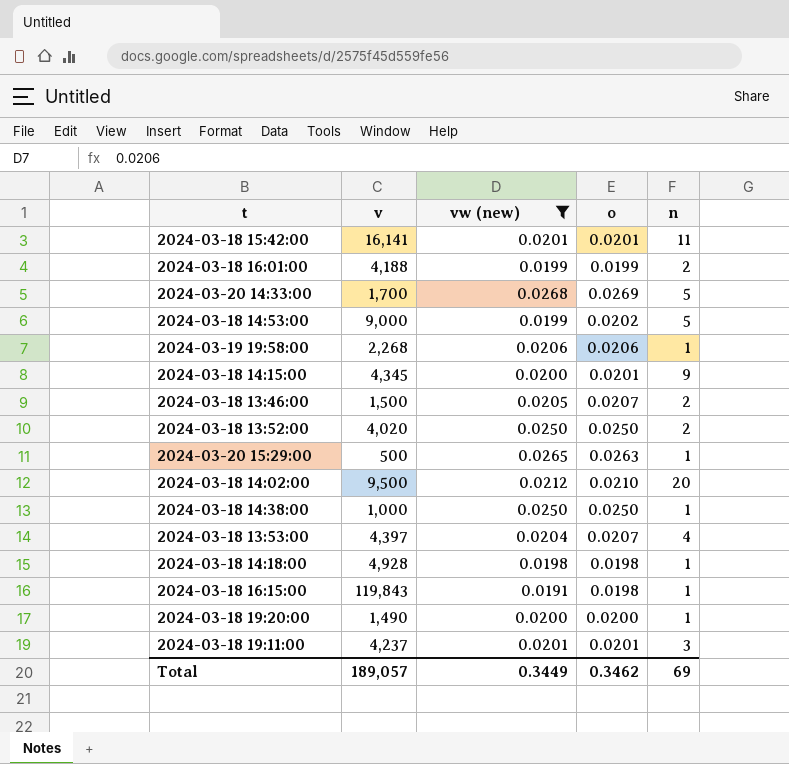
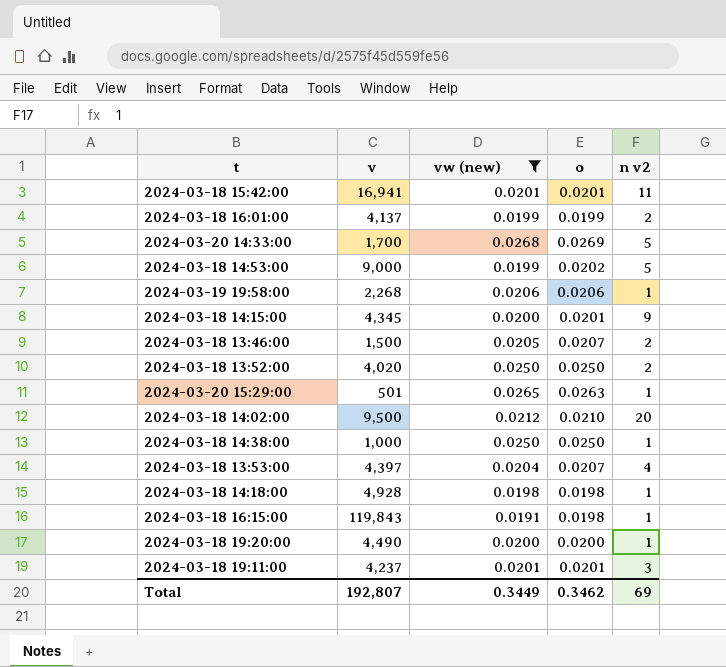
column name: n -> n v2
2024-03-18 15:42:00 | v: 16,141 -> 16,941
2024-03-18 16:01:00 | v: 4,188 -> 4,137
2024-03-20 15:29:00 | v: 500 -> 501
2024-03-18 19:20:00 | v: 1,490 -> 4,490
Total | v: 189,057 -> 192,807

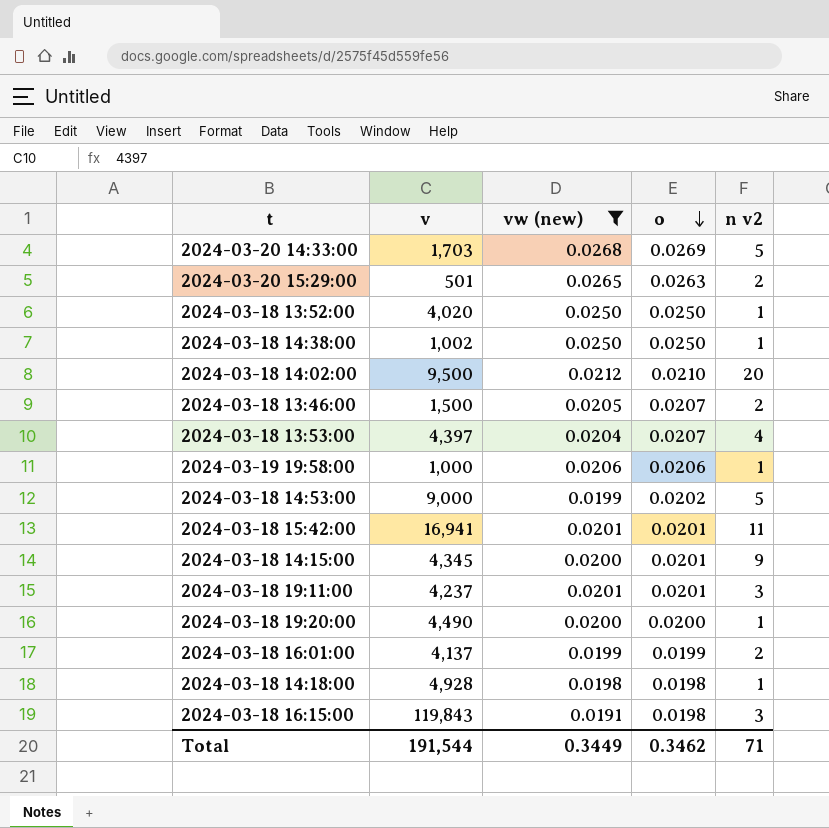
row order: none -> o descending
2024-03-20 14:33:00 | v: 1,700 -> 1,703
2024-03-20 15:29:00 | n v2: 1 -> 2
2024-03-18 13:52:00 | n v2: 2 -> 1
2024-03-18 14:38:00 | v: 1,000 -> 1,002
2024-03-19 19:58:00 | v: 2,268 -> 1,000
2024-03-18 16:15:00 | n v2: 1 -> 3
Total | v: 192,807 -> 191,544
Total | n v2: 69 -> 71

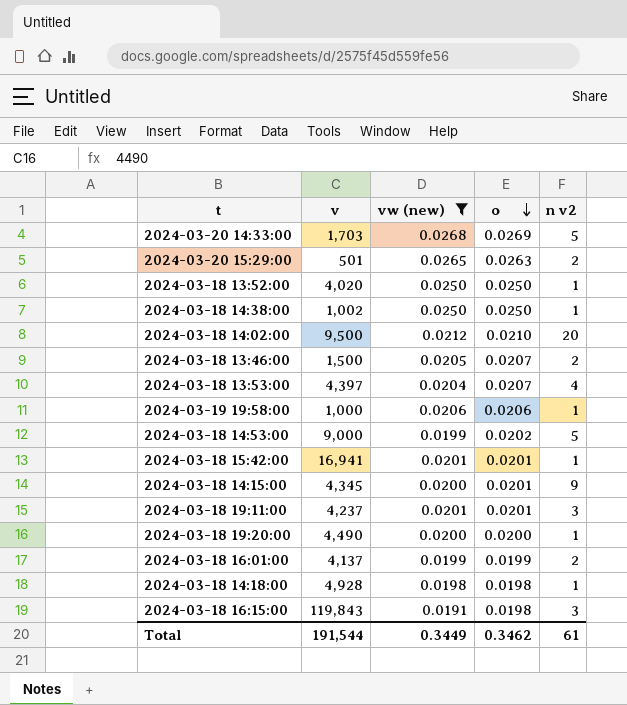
2024-03-18 15:42:00 | n v2: 11 -> 1
Total | n v2: 71 -> 61

